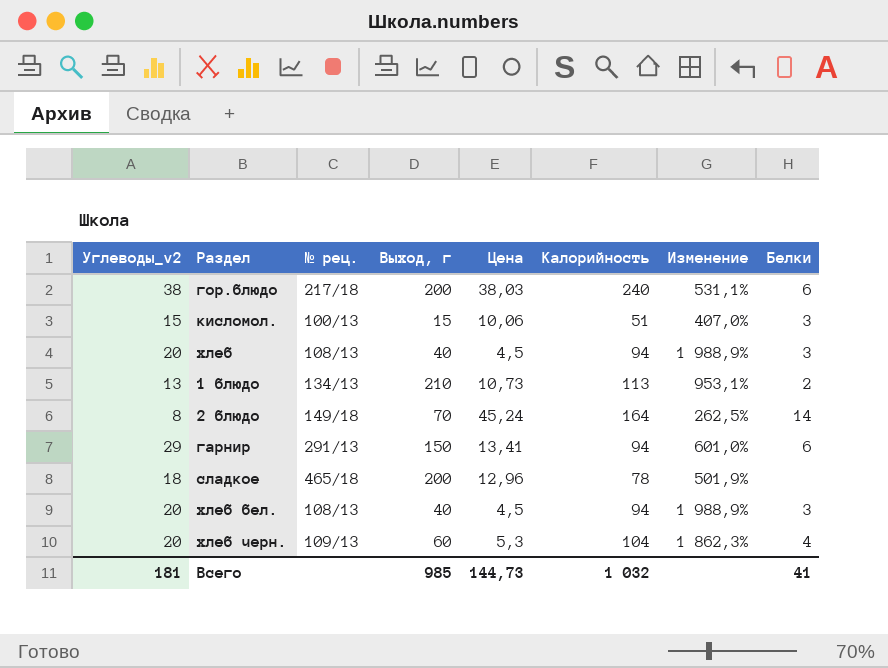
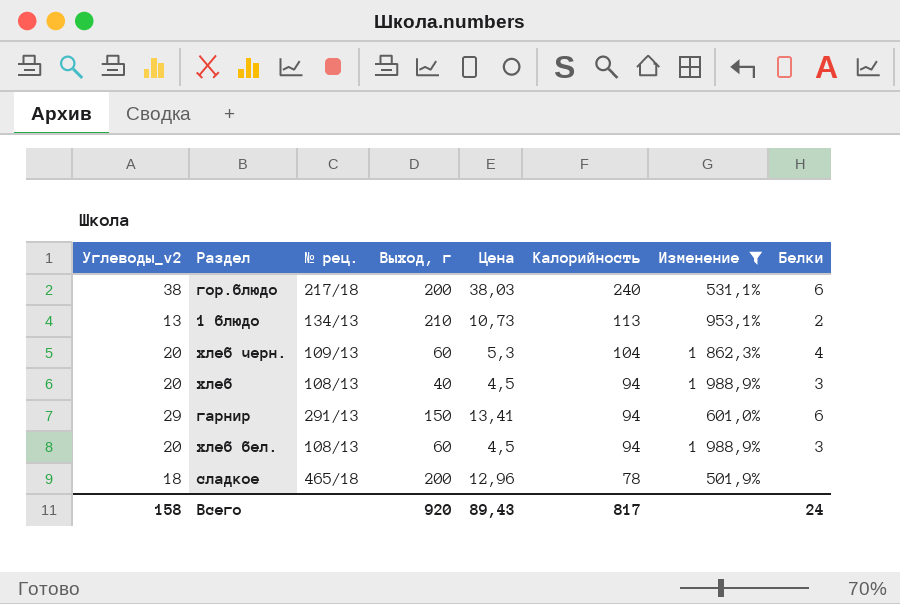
filter: none -> Изменение >= 501,9%
row order: none -> Калорийность descending
хлеб бел. | Выход, г: 40 -> 60
Всего | Углеводы_v2: 181 -> 158
Всего | Выход, г: 985 -> 920
Всего | Цена: 144,73 -> 89,43
Всего | Калорийность: 1 032 -> 817
Всего | Белки: 41 -> 24

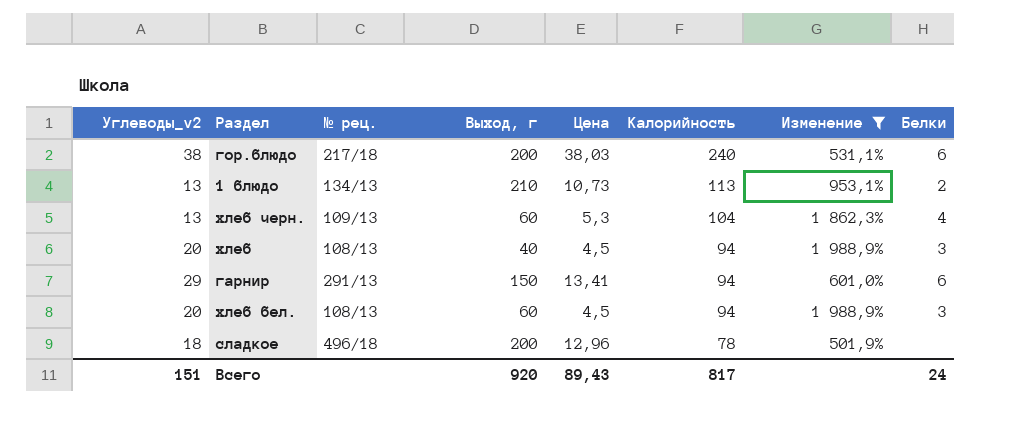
хлеб черн. | Углеводы_v2: 20 -> 13
сладкое | № рец.: 465/18 -> 496/18
Всего | Углеводы_v2: 158 -> 151

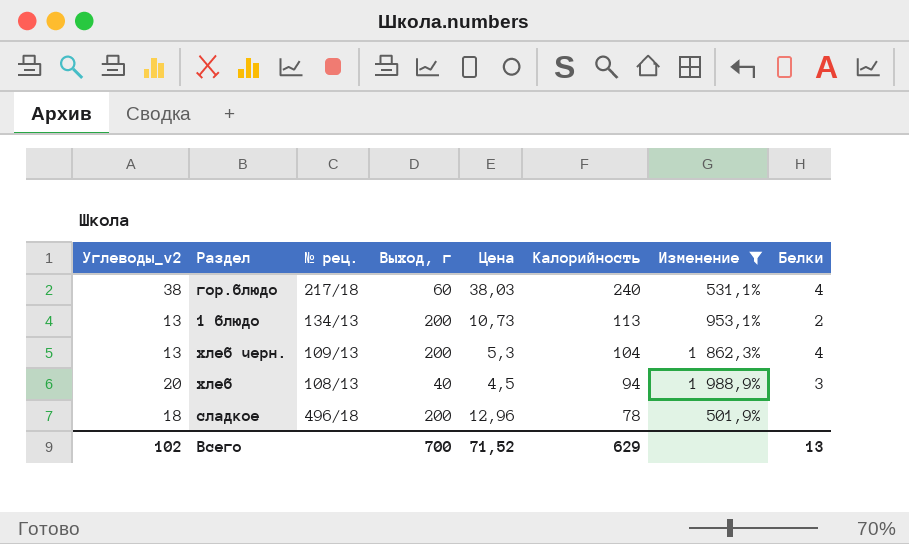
row гарнир: 29 | 291/13 | 150 | 13,41 | 94 | 601,0% | 6 -> none
row хлеб бел.: 20 | 108/13 | 60 | 4,5 | 94 | 1 988,9% | 3 -> none
гор.блюдо | Выход, г: 200 -> 60
гор.блюдо | Белки: 6 -> 4
1 блюдо | Выход, г: 210 -> 200
хлеб черн. | Выход, г: 60 -> 200
Всего | Углеводы_v2: 151 -> 102
Всего | Выход, г: 920 -> 700
Всего | Цена: 89,43 -> 71,52
Всего | Калорийность: 817 -> 629
Всего | Белки: 24 -> 13

